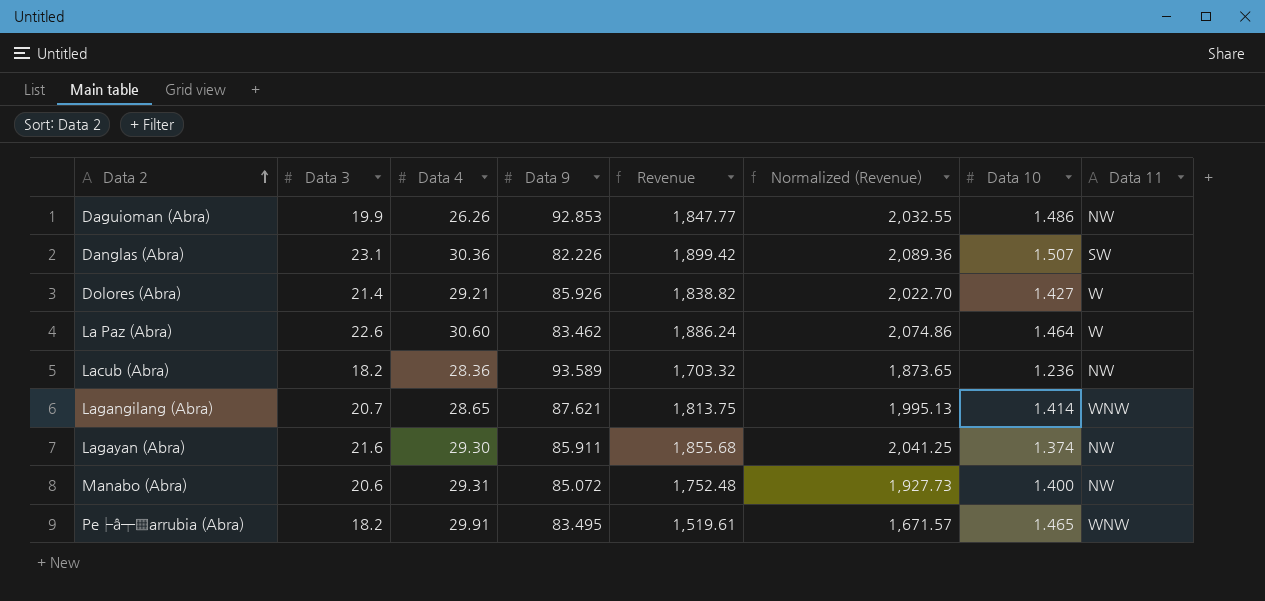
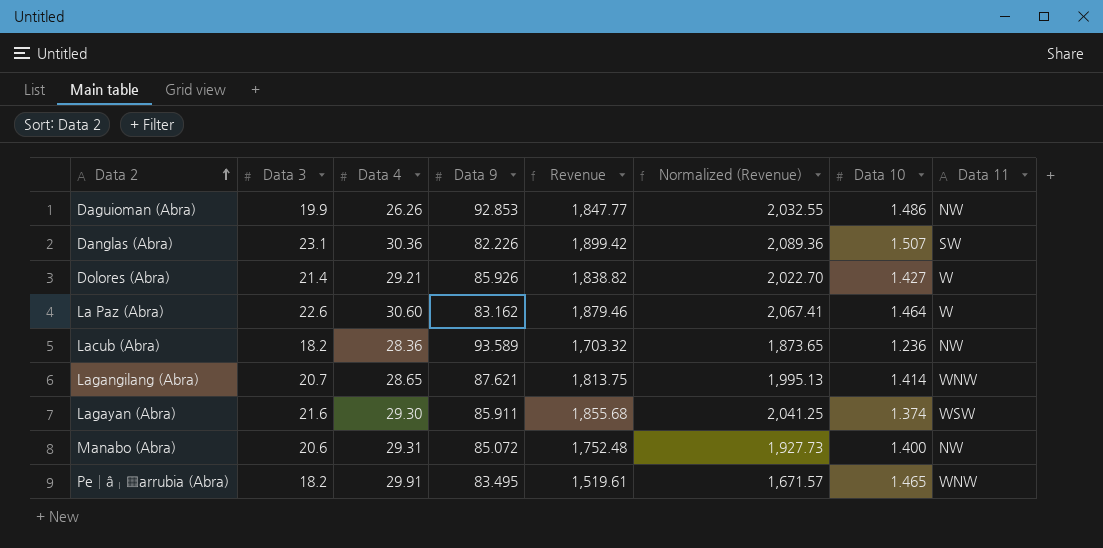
La Paz (Abra) | Data 9: 83.462 -> 83.162
La Paz (Abra) | Revenue: 1,886.24 -> 1,879.46
La Paz (Abra) | Normalized (Revenue): 2,074.86 -> 2,067.41
Lagayan (Abra) | Data 11: NW -> WSW

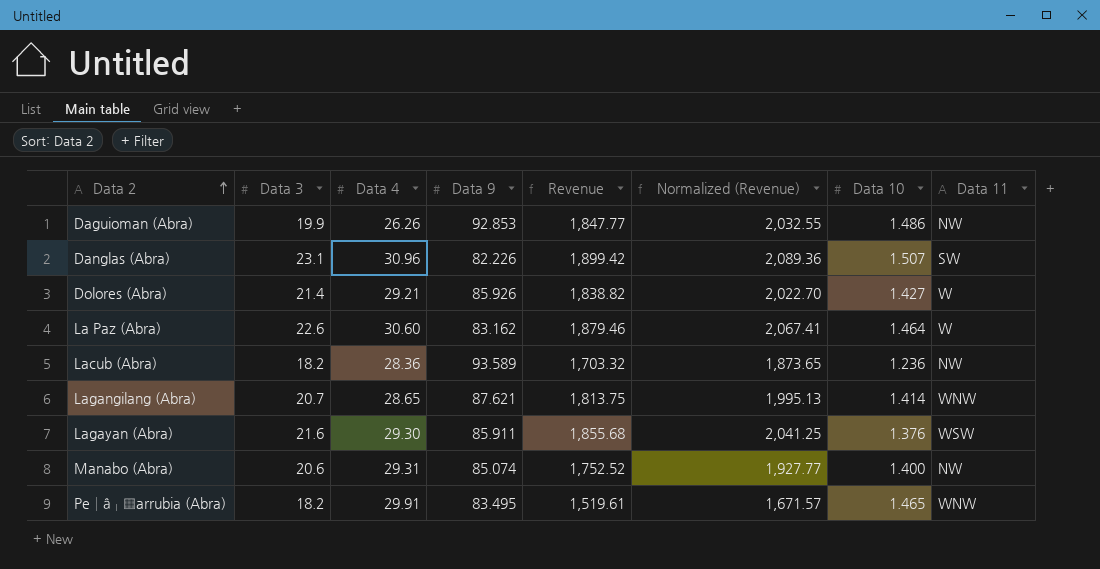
Danglas (Abra) | Data 4: 30.36 -> 30.96
Lagayan (Abra) | Data 10: 1.374 -> 1.376
Manabo (Abra) | Data 9: 85.072 -> 85.074
Manabo (Abra) | Revenue: 1,752.48 -> 1,752.52
Manabo (Abra) | Normalized (Revenue): 1,927.73 -> 1,927.77

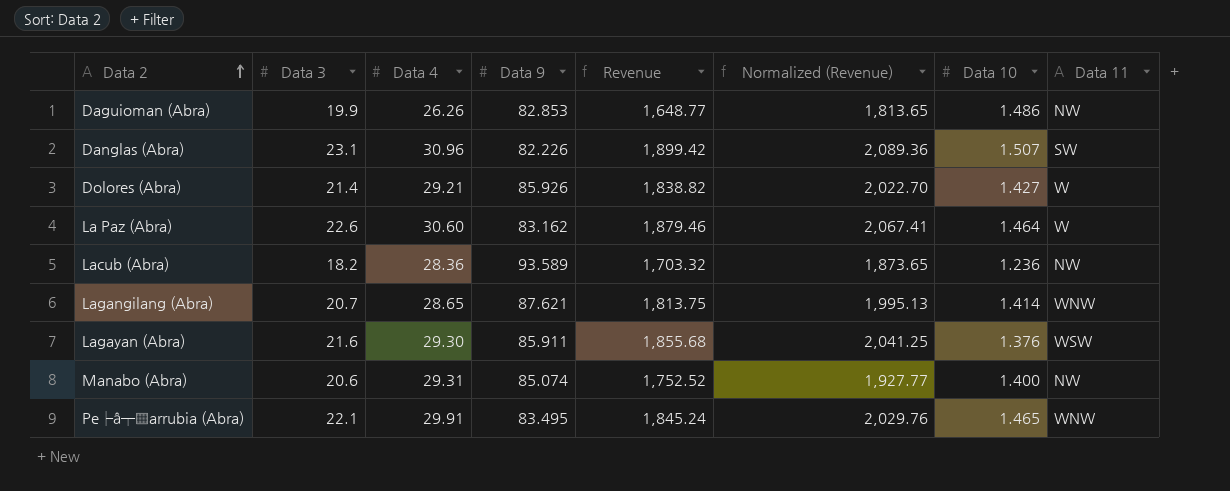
Daguioman (Abra) | Data 9: 92.853 -> 82.853
Daguioman (Abra) | Revenue: 1,847.77 -> 1,648.77
Daguioman (Abra) | Normalized (Revenue): 2,032.55 -> 1,813.65
Pe├â┬▒arrubia (Abra) | Data 3: 18.2 -> 22.1
Pe├â┬▒arrubia (Abra) | Revenue: 1,519.61 -> 1,845.24
Pe├â┬▒arrubia (Abra) | Normalized (Revenue): 1,671.57 -> 2,029.76

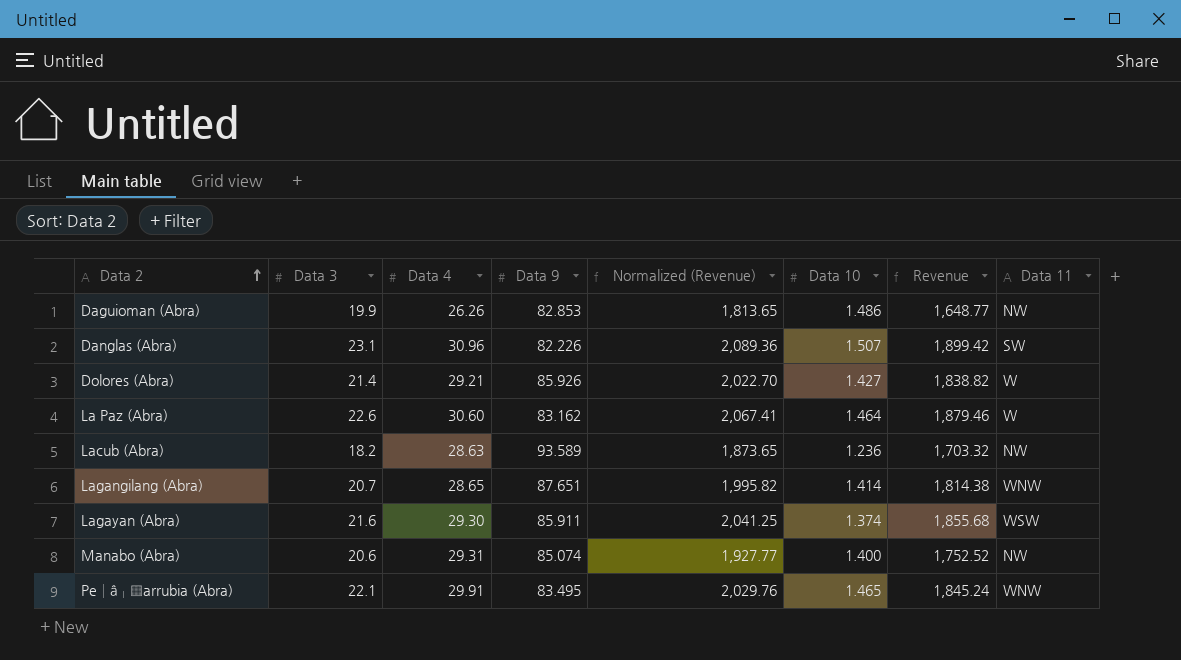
column Revenue | position: 5 -> 7
Lacub (Abra) | Data 4: 28.36 -> 28.63
Lagangilang (Abra) | Data 9: 87.621 -> 87.651
Lagangilang (Abra) | Normalized (Revenue): 1,995.13 -> 1,995.82
Lagangilang (Abra) | Revenue: 1,813.75 -> 1,814.38
Lagayan (Abra) | Data 10: 1.376 -> 1.374

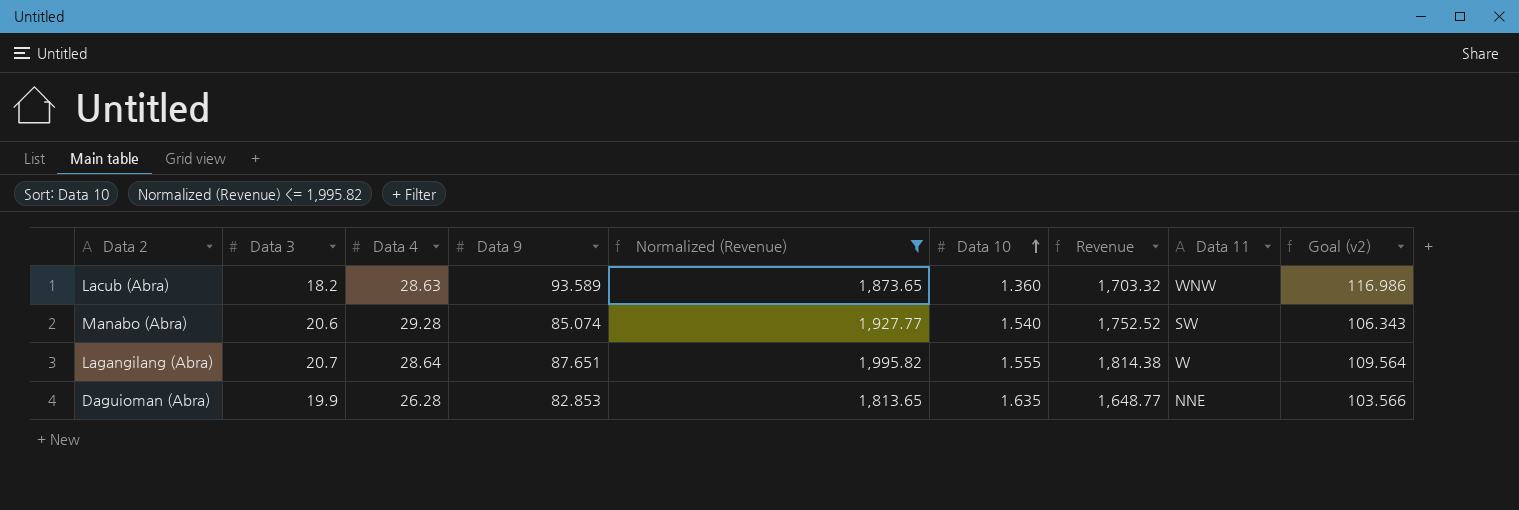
filter: none -> Normalized (Revenue) <= 1,995.82
row order: Data 2 ascending -> Data 10 ascending
column Goal (v2) | formula: none -> [Data 9] * 1.25
Lacub (Abra) | Data 10: 1.236 -> 1.360
Lacub (Abra) | Data 11: NW -> WNW
Manabo (Abra) | Data 4: 29.31 -> 29.28
Manabo (Abra) | Data 10: 1.400 -> 1.540
Manabo (Abra) | Data 11: NW -> SW
Lagangilang (Abra) | Data 4: 28.65 -> 28.64
Lagangilang (Abra) | Data 10: 1.414 -> 1.555
Lagangilang (Abra) | Data 11: WNW -> W
Daguioman (Abra) | Data 4: 26.26 -> 26.28
Daguioman (Abra) | Data 10: 1.486 -> 1.635
Daguioman (Abra) | Data 11: NW -> NNE

